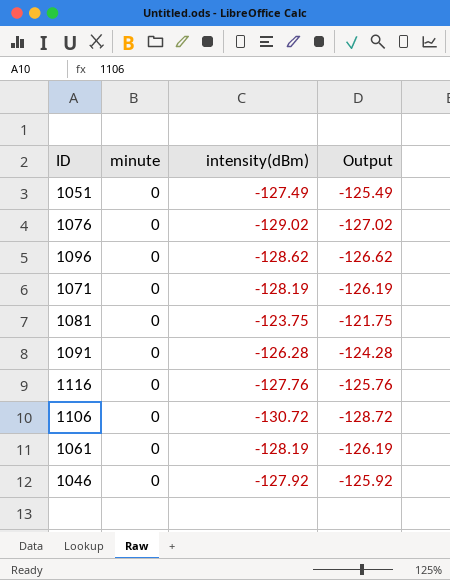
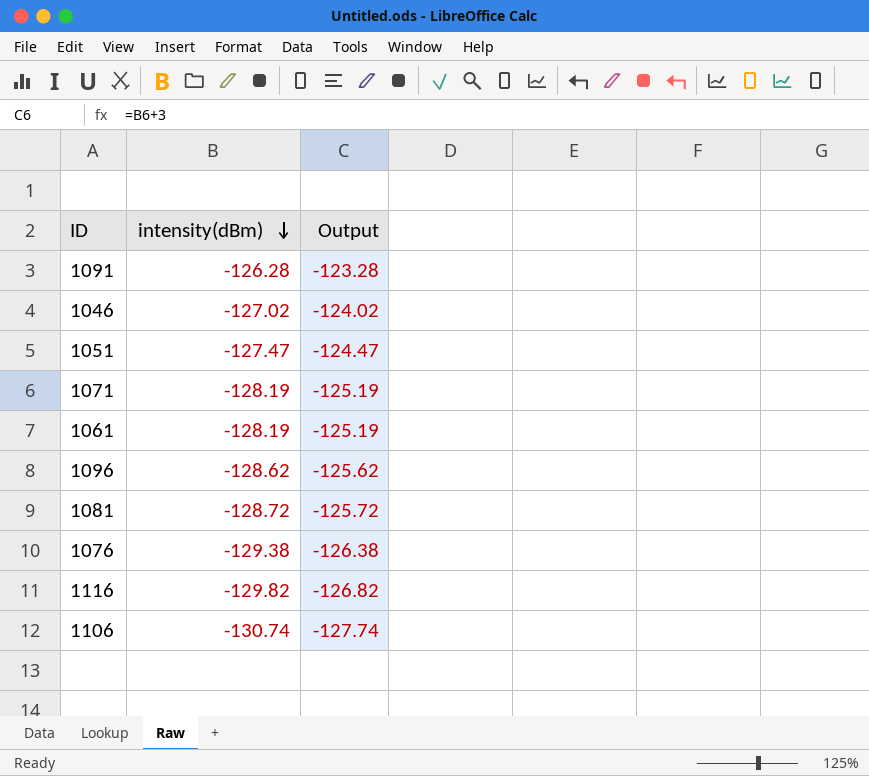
row order: none -> intensity(dBm) descending
column minute | position: 2 -> none
column Output | formula: [intensity(dBm)] + 2 -> [intensity(dBm)] + 3
1046 | intensity(dBm): -127.92 -> -127.02
1051 | intensity(dBm): -127.49 -> -127.47
1081 | intensity(dBm): -123.75 -> -128.72
1076 | intensity(dBm): -129.02 -> -129.38
1116 | intensity(dBm): -127.76 -> -129.82
1106 | intensity(dBm): -130.72 -> -130.74

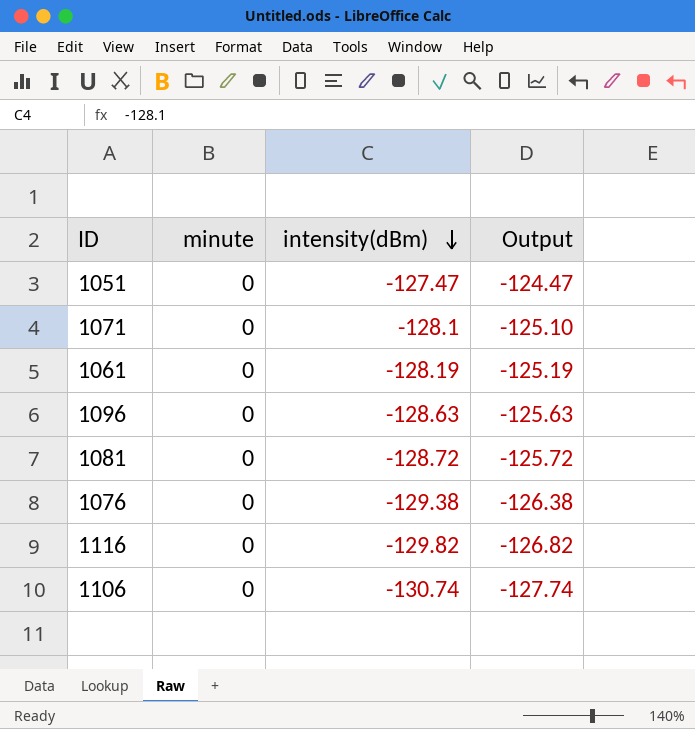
column minute | position: none -> 2
row 1091: -126.28 | -123.28 -> none
row 1046: -127.02 | -124.02 -> none
1071 | intensity(dBm): -128.19 -> -128.1
1071 | Output: -125.19 -> -125.10
1096 | intensity(dBm): -128.62 -> -128.63
1096 | Output: -125.62 -> -125.63

